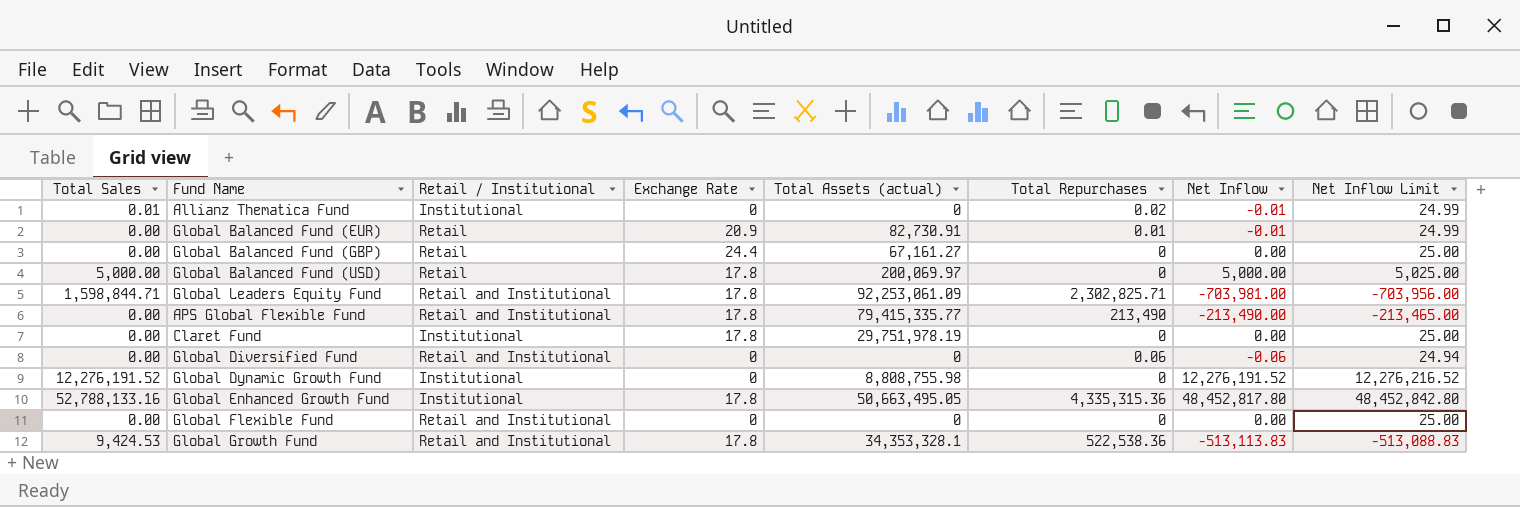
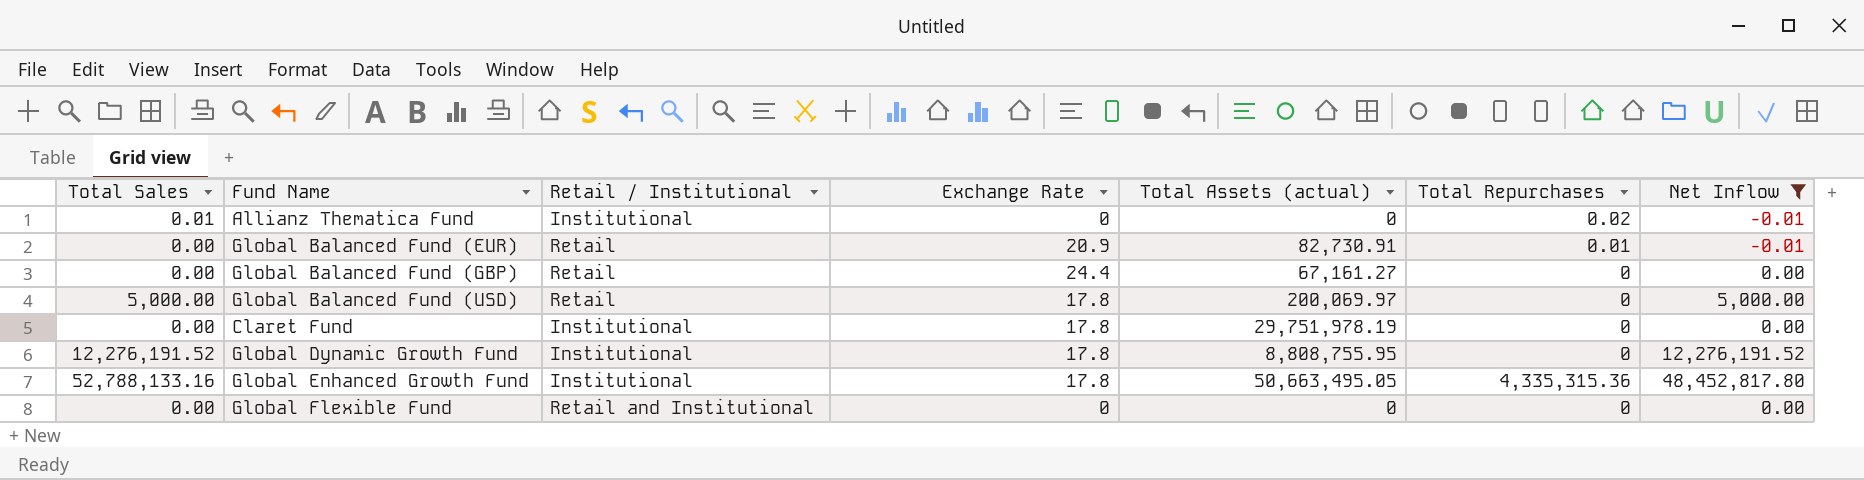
filter: none -> Net Inflow >= -0.01
column Net Inflow Limit | formula: [Net Inflow] + 25 -> none
Global Dynamic Growth Fund | Exchange Rate: 0 -> 17.8
Global Dynamic Growth Fund | Total Assets (actual): 8,808,755.98 -> 8,808,755.95

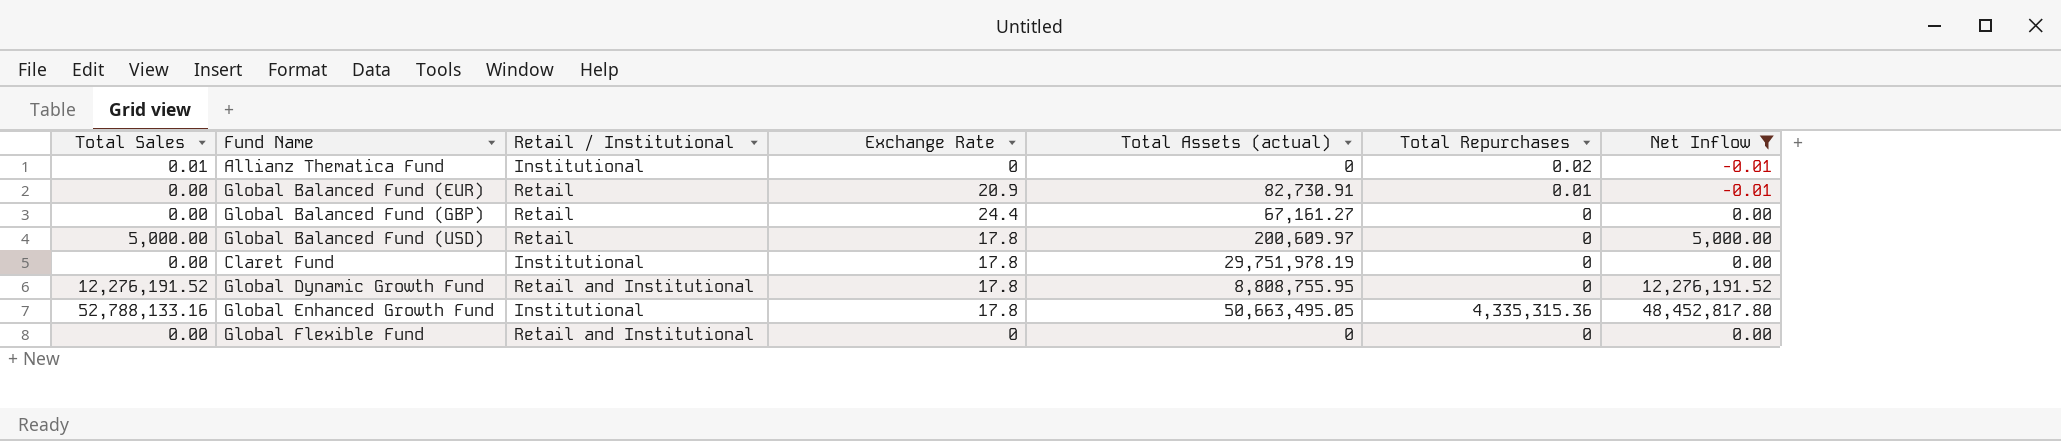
Global Balanced Fund (USD) | Total Assets (actual): 200,069.97 -> 200,609.97
Global Dynamic Growth Fund | Retail / Institutional: Institutional -> Retail and Institutional

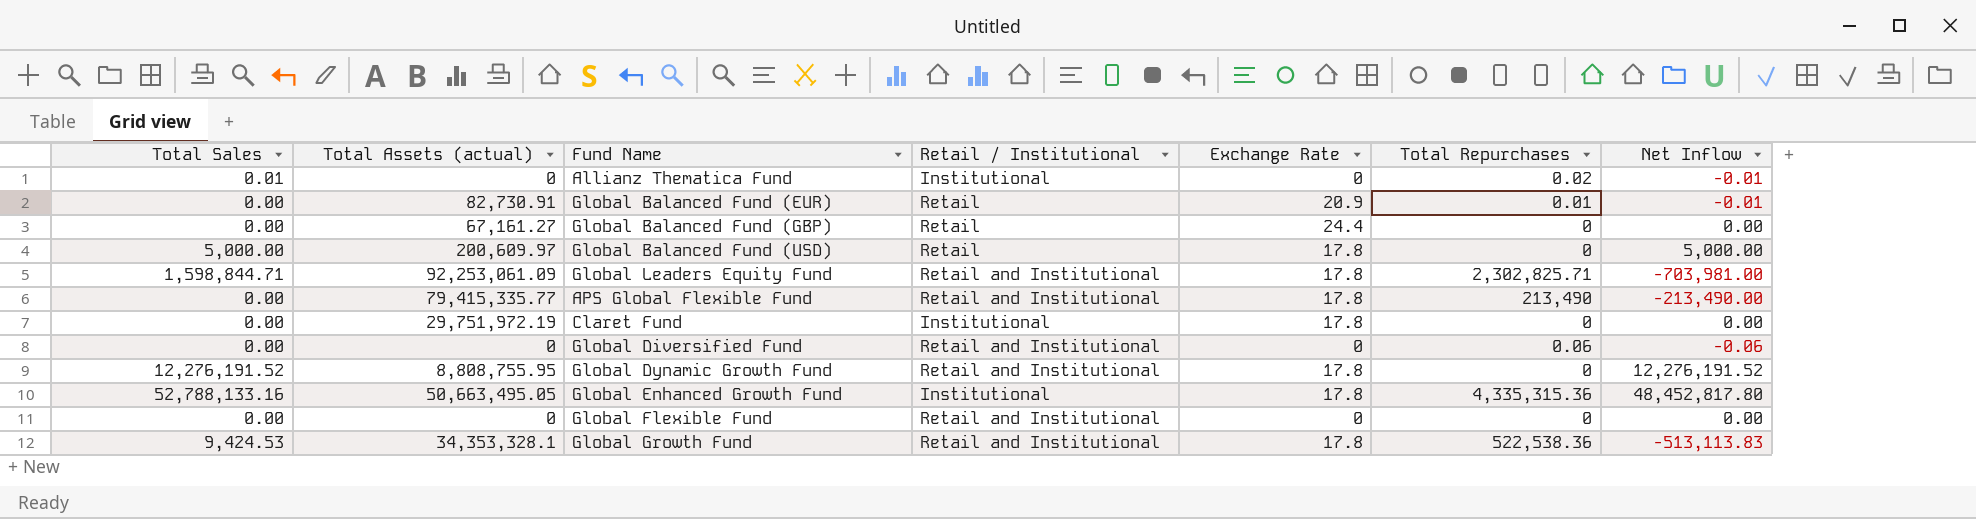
filter: Net Inflow >= -0.01 -> none
column Total Assets (actual) | position: 5 -> 2
Claret Fund | Total Assets (actual): 29,751,978.19 -> 29,751,972.19

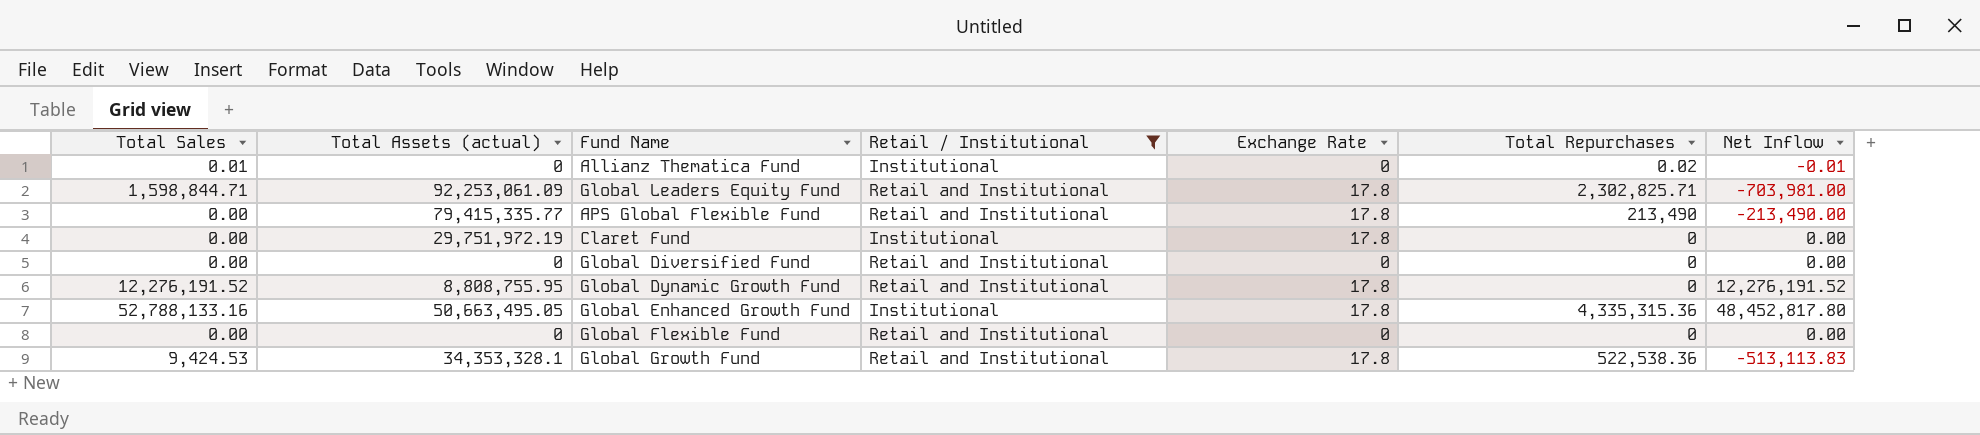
filter: none -> Retail / Institutional != Retail
Global Diversified Fund | Total Repurchases: 0.06 -> 0
Global Diversified Fund | Net Inflow: -0.06 -> 0.00

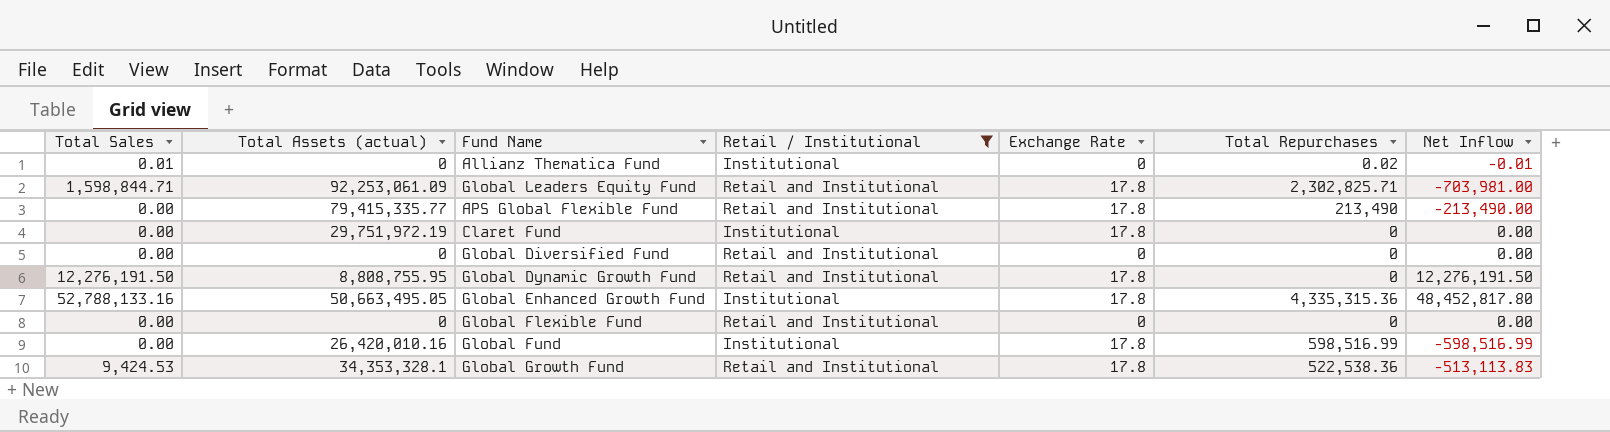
Global Dynamic Growth Fund | Total Sales: 12,276,191.52 -> 12,276,191.50
Global Dynamic Growth Fund | Net Inflow: 12,276,191.52 -> 12,276,191.50
row Global Fund: none -> 0.00 | 26,420,010.16 | Institutional | 17.8 | 598,516.99 | -598,516.99

